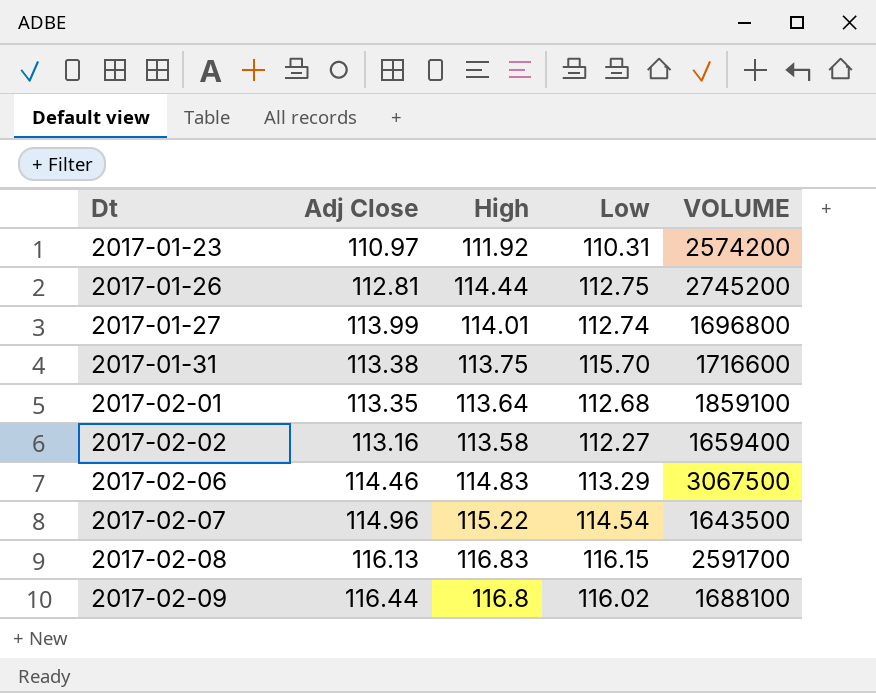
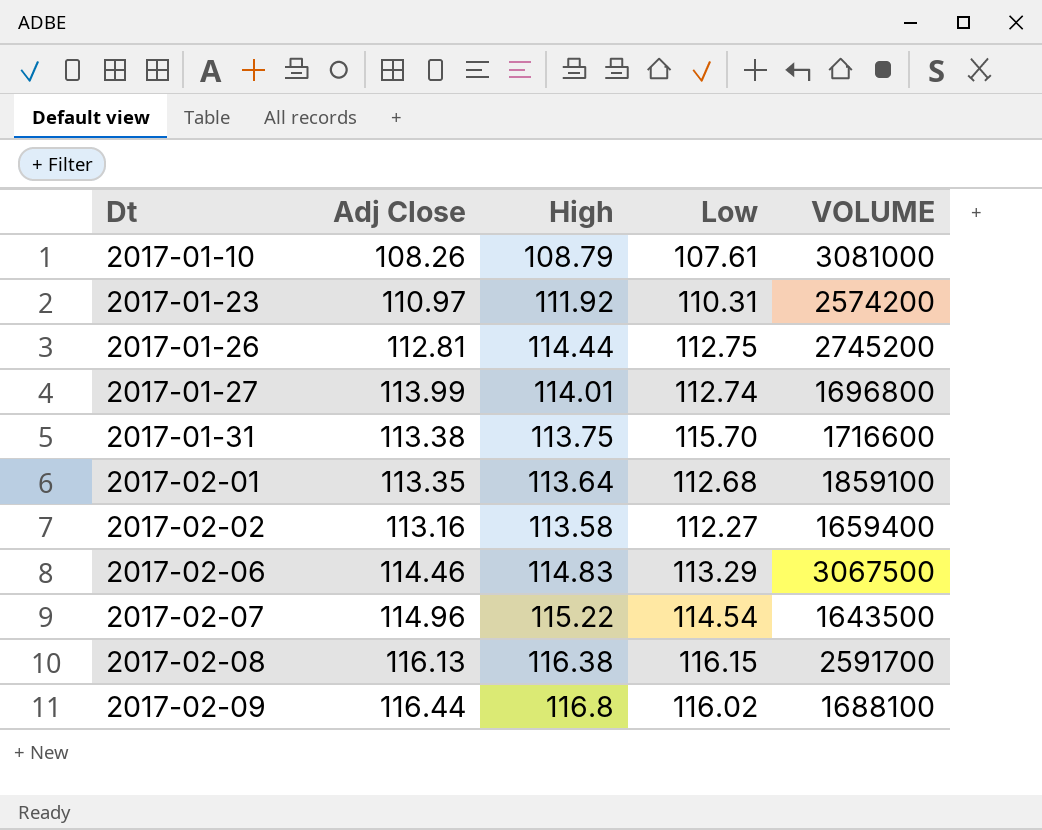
row 2017-01-10: none -> 108.26 | 108.79 | 107.61 | 3081000
2017-02-08 | High: 116.83 -> 116.38

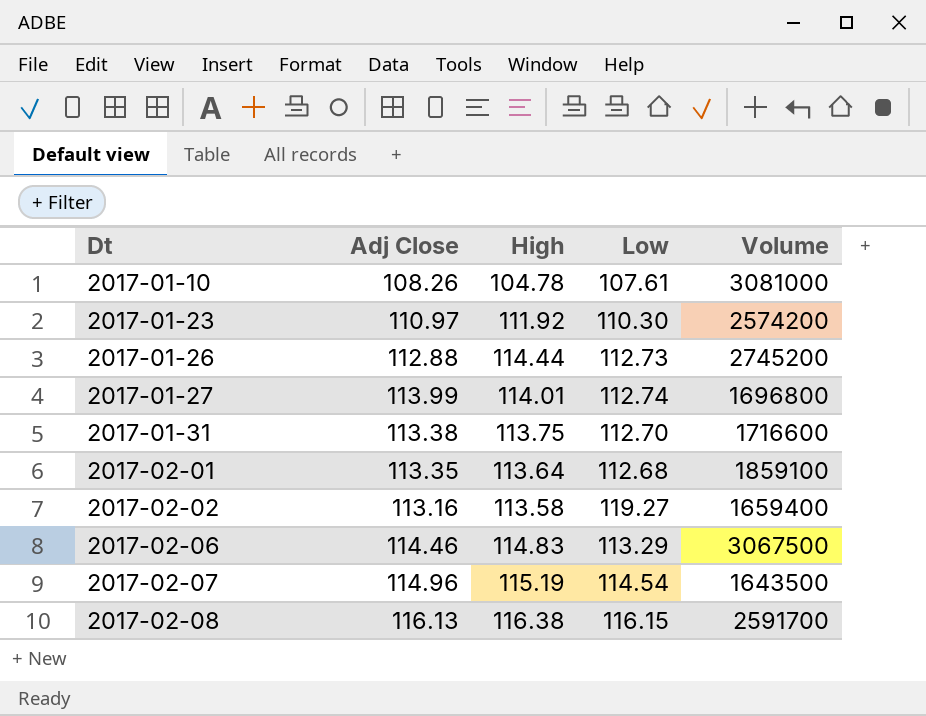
column name: VOLUME -> Volume
row 2017-02-09: 116.44 | 116.8 | 116.02 | 1688100 -> none
2017-01-10 | High: 108.79 -> 104.78
2017-01-23 | Low: 110.31 -> 110.30
2017-01-26 | Adj Close: 112.81 -> 112.88
2017-01-26 | Low: 112.75 -> 112.73
2017-01-31 | Low: 115.70 -> 112.70
2017-02-02 | Low: 112.27 -> 119.27
2017-02-07 | High: 115.22 -> 115.19

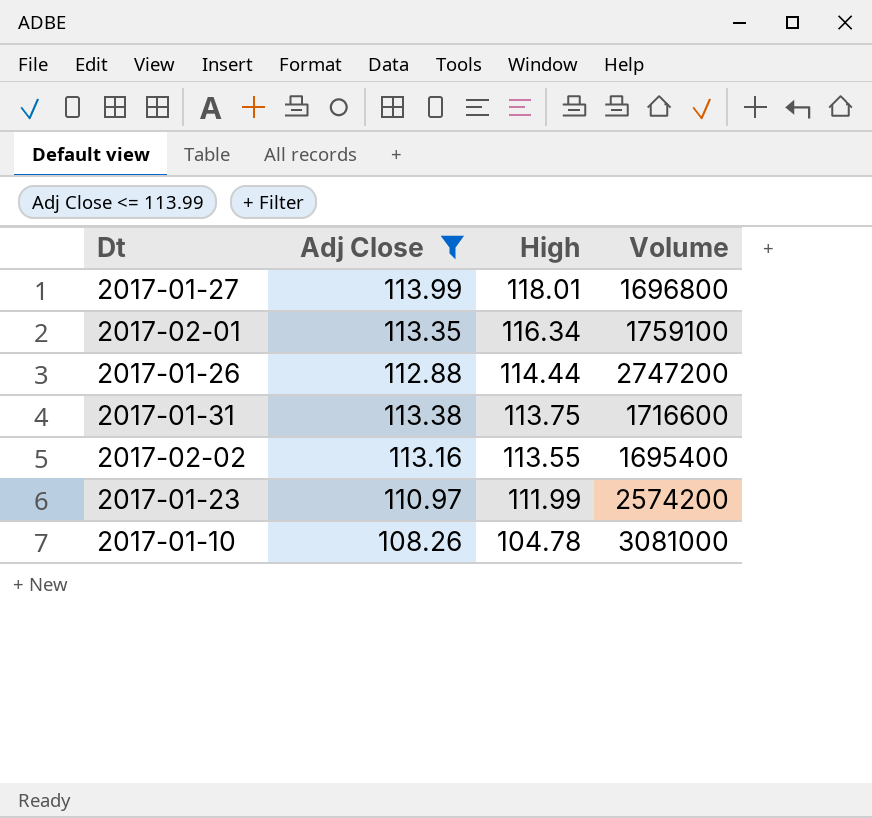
filter: none -> Adj Close <= 113.99
row order: Dt ascending -> High descending
column Low | position: 4 -> none
2017-01-27 | High: 114.01 -> 118.01
2017-02-01 | High: 113.64 -> 116.34
2017-02-01 | Volume: 1859100 -> 1759100
2017-01-26 | Volume: 2745200 -> 2747200
2017-02-02 | High: 113.58 -> 113.55
2017-02-02 | Volume: 1659400 -> 1695400
2017-01-23 | High: 111.92 -> 111.99

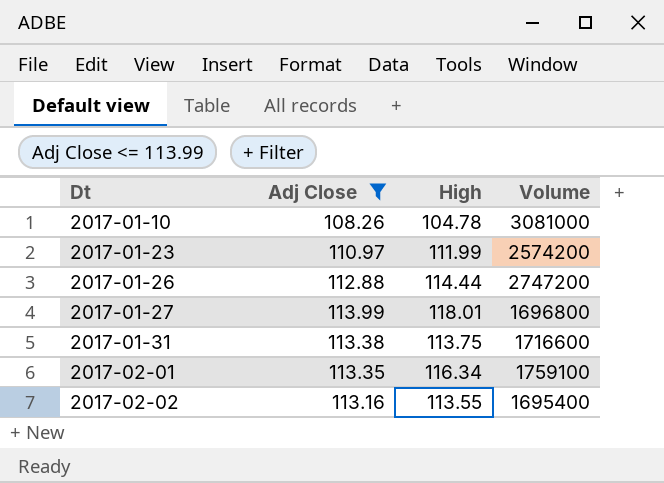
row order: High descending -> Dt ascending

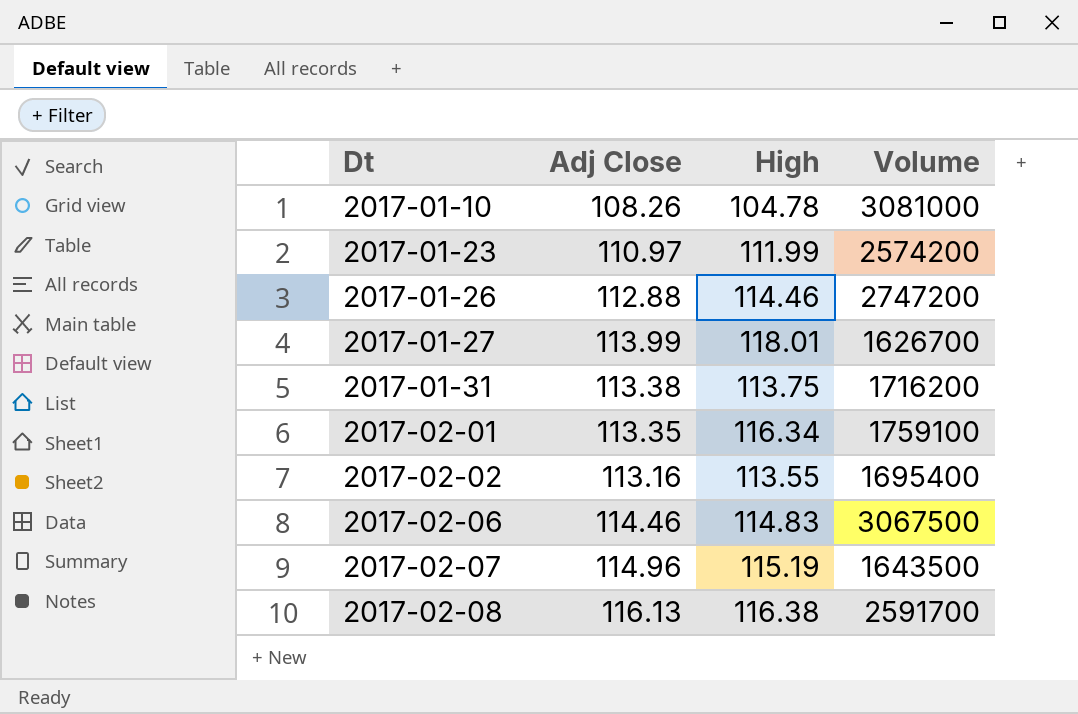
filter: Adj Close <= 113.99 -> none
2017-01-26 | High: 114.44 -> 114.46
2017-01-27 | Volume: 1696800 -> 1626700
2017-01-31 | Volume: 1716600 -> 1716200

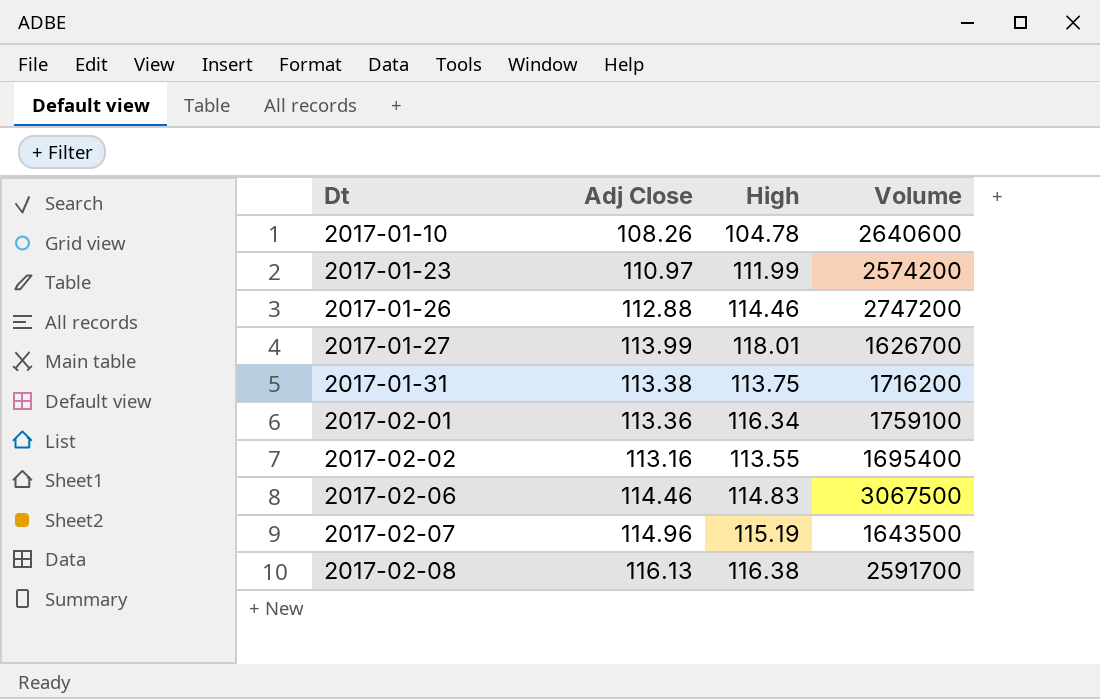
2017-01-10 | Volume: 3081000 -> 2640600
2017-02-01 | Adj Close: 113.35 -> 113.36

